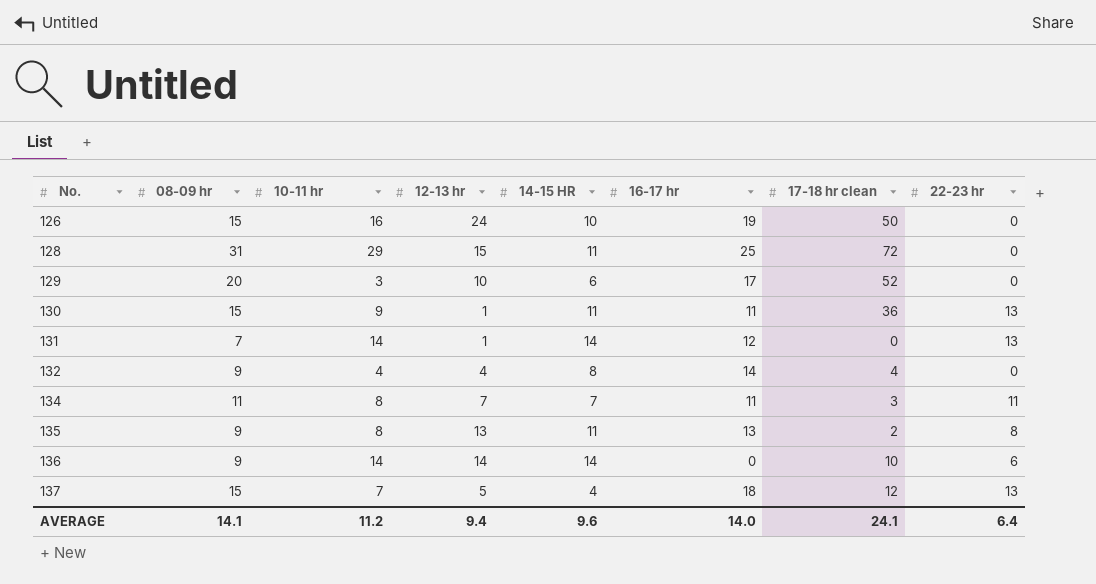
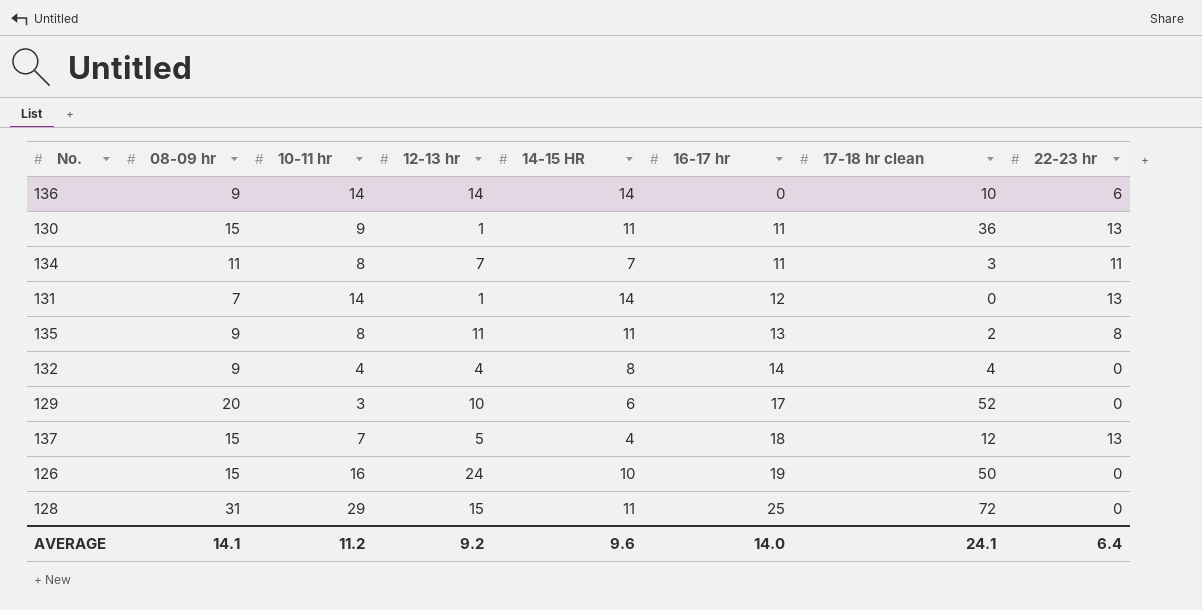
row order: No. ascending -> 16-17 hr ascending
135 | 12-13 hr: 13 -> 11
AVERAGE | 12-13 hr: 9.4 -> 9.2

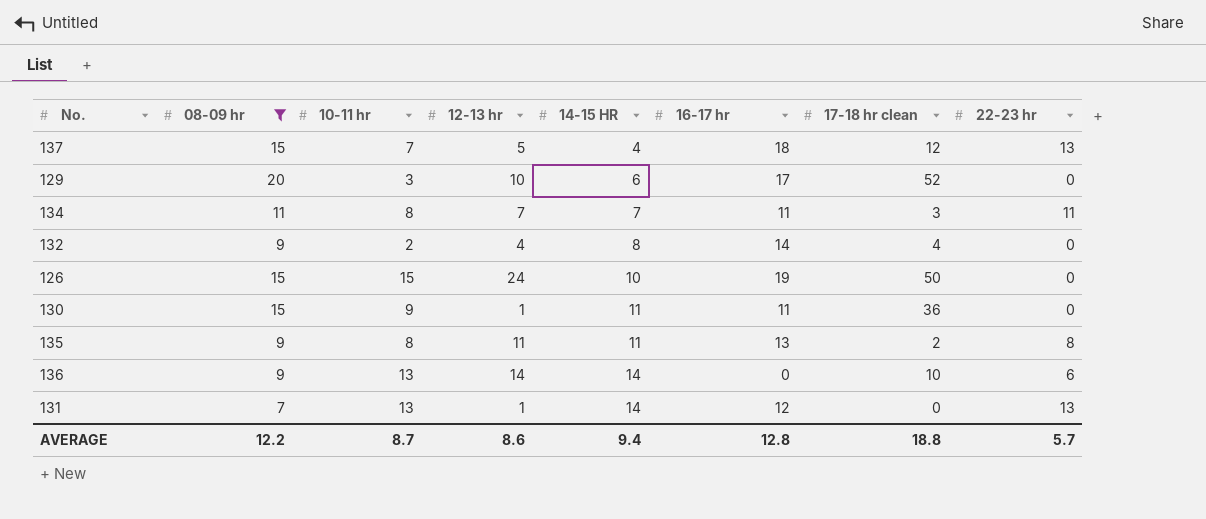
filter: none -> 08-09 hr != 31
row order: 16-17 hr ascending -> 14-15 HR ascending
132 | 10-11 hr: 4 -> 2
126 | 10-11 hr: 16 -> 15
130 | 22-23 hr: 13 -> 0
136 | 10-11 hr: 14 -> 13
131 | 10-11 hr: 14 -> 13
AVERAGE | 08-09 hr: 14.1 -> 12.2
AVERAGE | 10-11 hr: 11.2 -> 8.7
AVERAGE | 12-13 hr: 9.2 -> 8.6
AVERAGE | 14-15 HR: 9.6 -> 9.4
AVERAGE | 16-17 hr: 14.0 -> 12.8
AVERAGE | 17-18 hr clean: 24.1 -> 18.8
AVERAGE | 22-23 hr: 6.4 -> 5.7

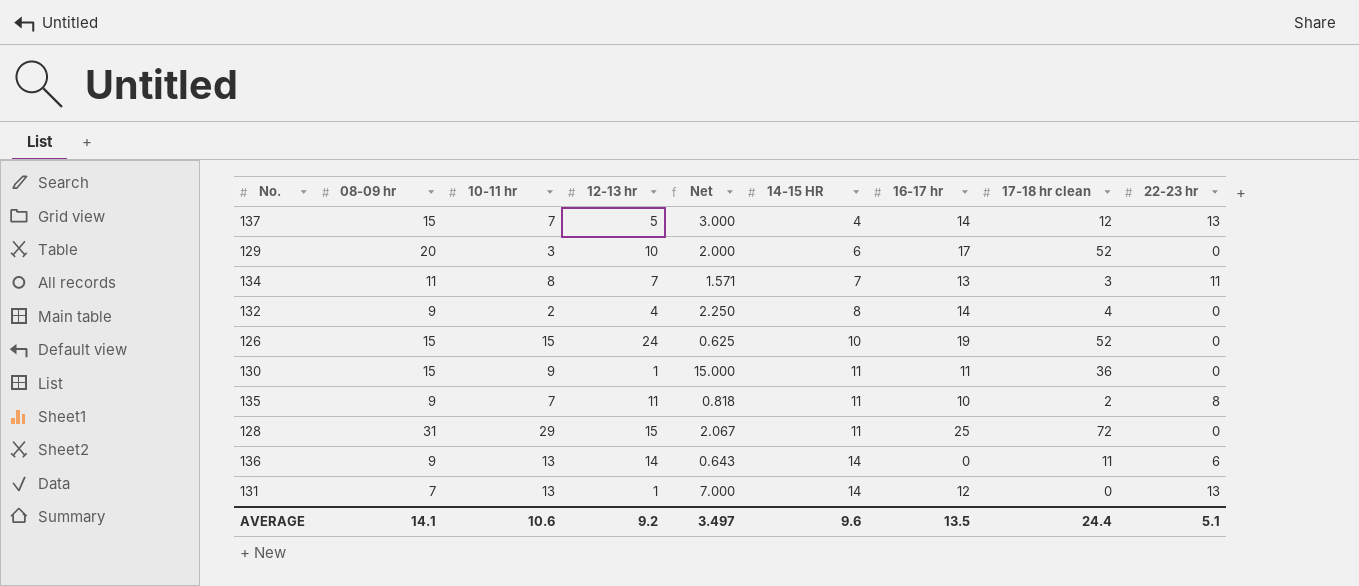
filter: 08-09 hr != 31 -> none
column Net | formula: none -> [08-09 hr] / [12-13 hr]
137 | 16-17 hr: 18 -> 14
134 | 16-17 hr: 11 -> 13
126 | 17-18 hr clean: 50 -> 52
135 | 10-11 hr: 8 -> 7
135 | 16-17 hr: 13 -> 10
136 | 17-18 hr clean: 10 -> 11
AVERAGE | 08-09 hr: 12.2 -> 14.1
AVERAGE | 10-11 hr: 8.7 -> 10.6
AVERAGE | 12-13 hr: 8.6 -> 9.2
AVERAGE | 14-15 HR: 9.4 -> 9.6
AVERAGE | 16-17 hr: 12.8 -> 13.5
AVERAGE | 17-18 hr clean: 18.8 -> 24.4
AVERAGE | 22-23 hr: 5.7 -> 5.1

